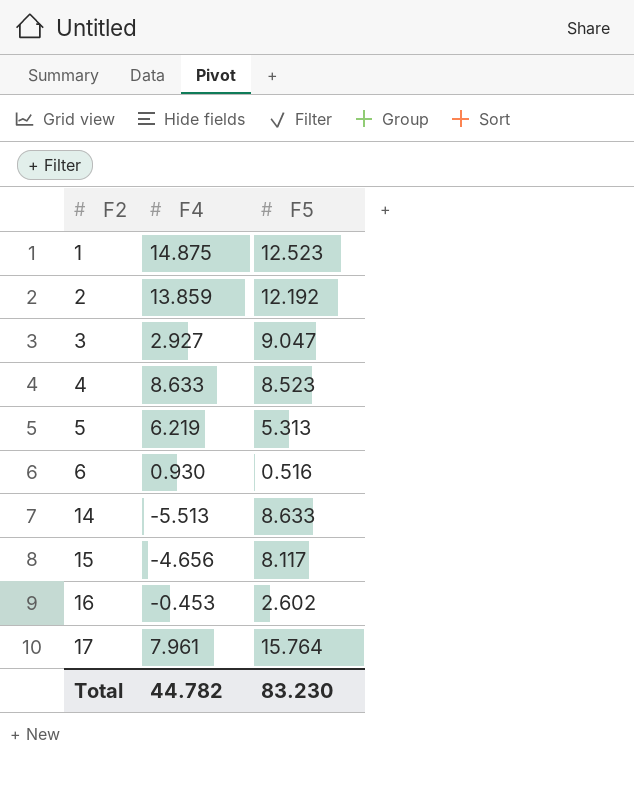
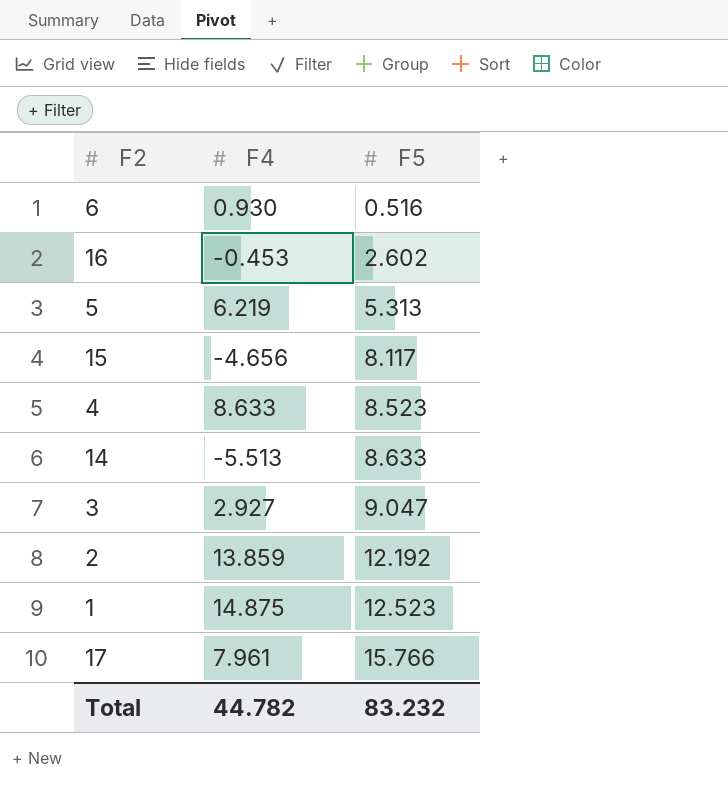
row order: F2 ascending -> F5 ascending
17 | F5: 15.764 -> 15.766
Total | F5: 83.230 -> 83.232

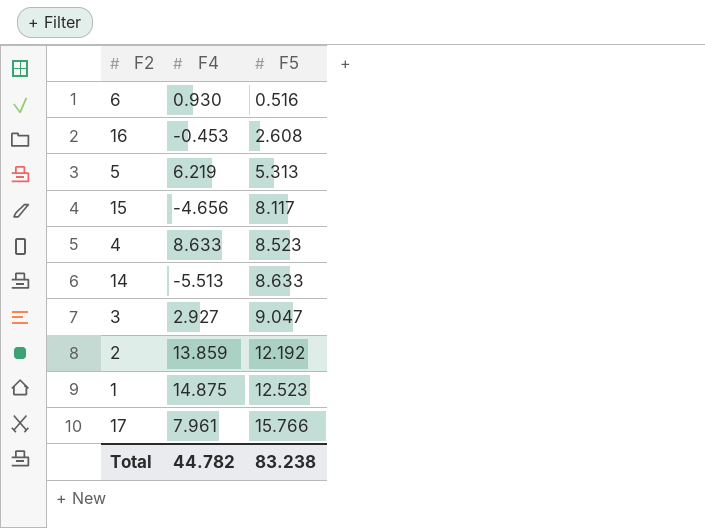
16 | F5: 2.602 -> 2.608
Total | F5: 83.232 -> 83.238

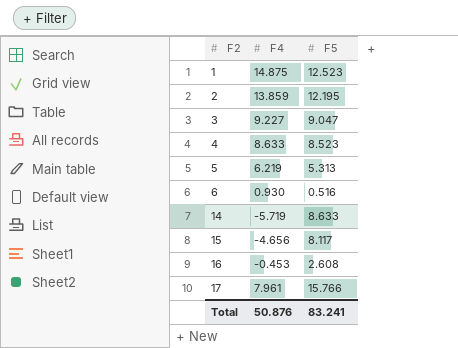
row order: F5 ascending -> F2 ascending
2 | F5: 12.192 -> 12.195
3 | F4: 2.927 -> 9.227
14 | F4: -5.513 -> -5.719
Total | F4: 44.782 -> 50.876
Total | F5: 83.238 -> 83.241

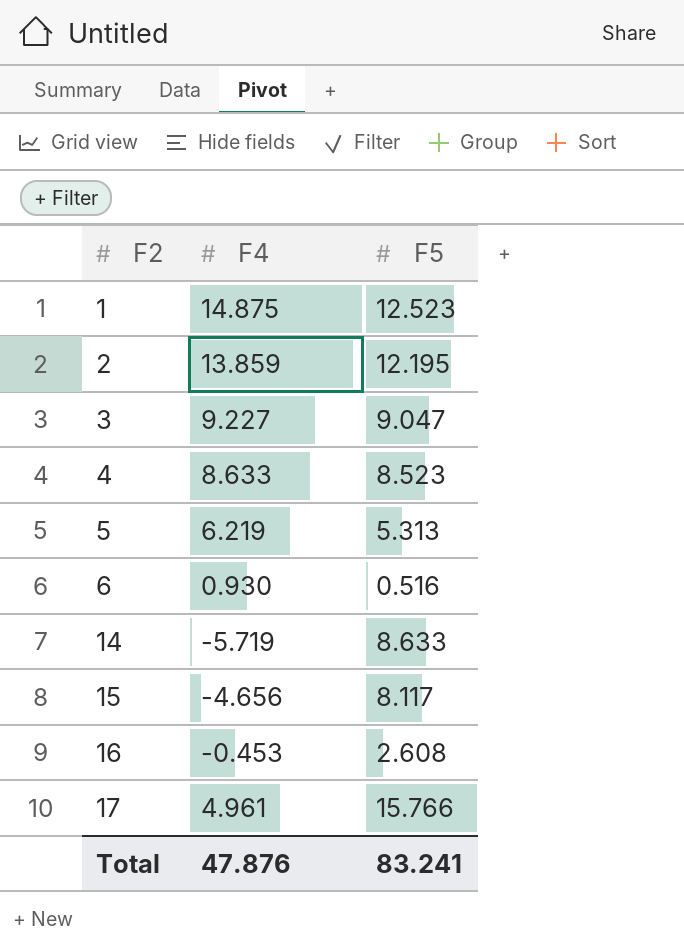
17 | F4: 7.961 -> 4.961
Total | F4: 50.876 -> 47.876

